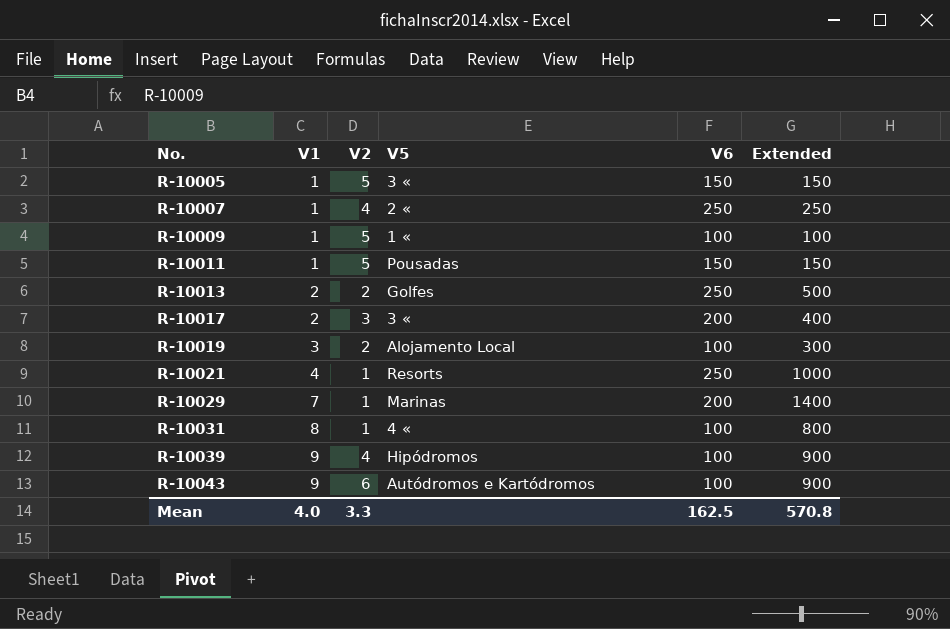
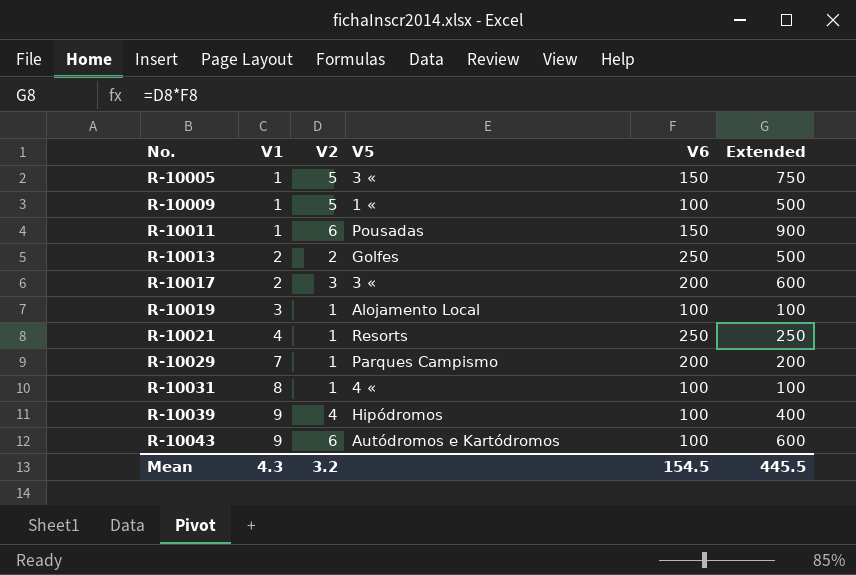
column Extended | formula: [V1] * [V6] -> [V2] * [V6]
row R-10007: 1 | 4 | 2 « | 250 | 250 -> none
R-10011 | V2: 5 -> 6
R-10019 | V2: 2 -> 1
R-10029 | V5: Marinas -> Parques Campismo
Mean | V1: 4.0 -> 4.3
Mean | V2: 3.3 -> 3.2
Mean | V6: 162.5 -> 154.5
Mean | Extended: 570.8 -> 445.5

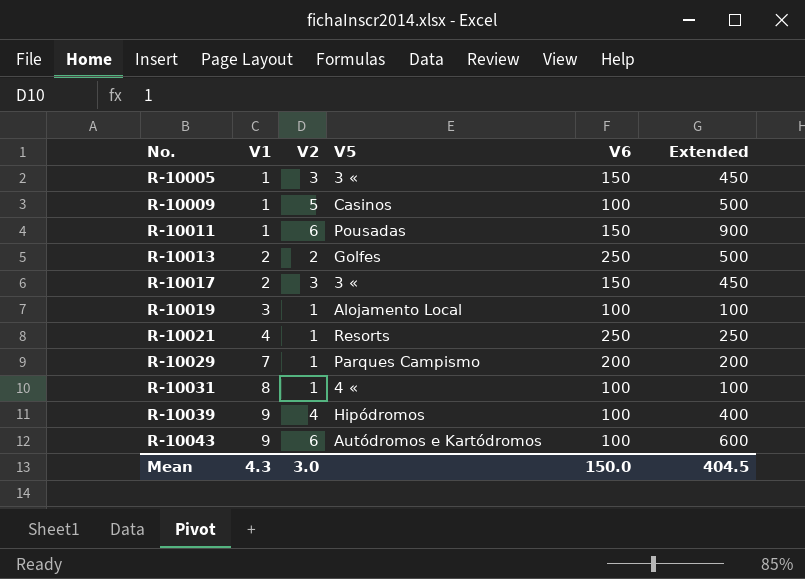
R-10005 | V2: 5 -> 3
R-10005 | Extended: 750 -> 450
R-10009 | V5: 1 « -> Casinos
R-10017 | V6: 200 -> 150
R-10017 | Extended: 600 -> 450
Mean | V2: 3.2 -> 3.0
Mean | V6: 154.5 -> 150.0
Mean | Extended: 445.5 -> 404.5

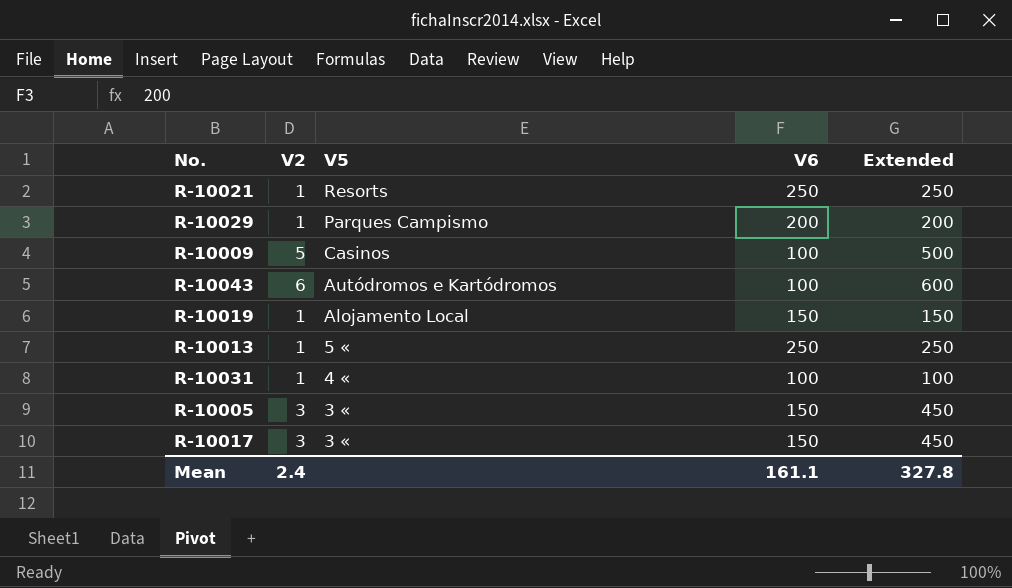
row order: No. ascending -> V5 descending
column V1 | position: 2 -> none
row R-10011: 1 | 6 | Pousadas | 150 | 900 -> none
row R-10039: 9 | 4 | Hipódromos | 100 | 400 -> none
R-10019 | V6: 100 -> 150
R-10019 | Extended: 100 -> 150
R-10013 | V2: 2 -> 1
R-10013 | V5: Golfes -> 5 «
R-10013 | Extended: 500 -> 250
Mean | V2: 3.0 -> 2.4
Mean | V6: 150.0 -> 161.1
Mean | Extended: 404.5 -> 327.8

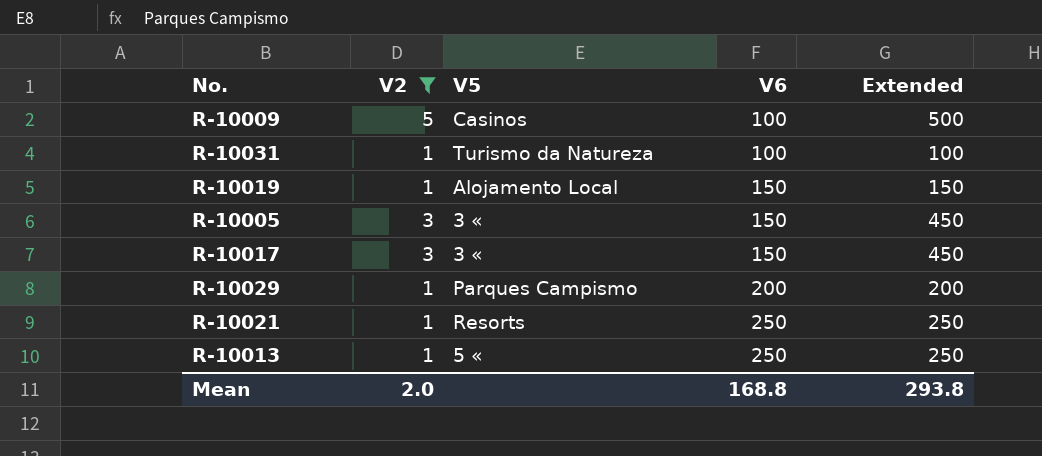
filter: none -> V2 != 6
row order: V5 descending -> V6 ascending
R-10031 | V5: 4 « -> Turismo da Natureza
Mean | V2: 2.4 -> 2.0
Mean | V6: 161.1 -> 168.8
Mean | Extended: 327.8 -> 293.8

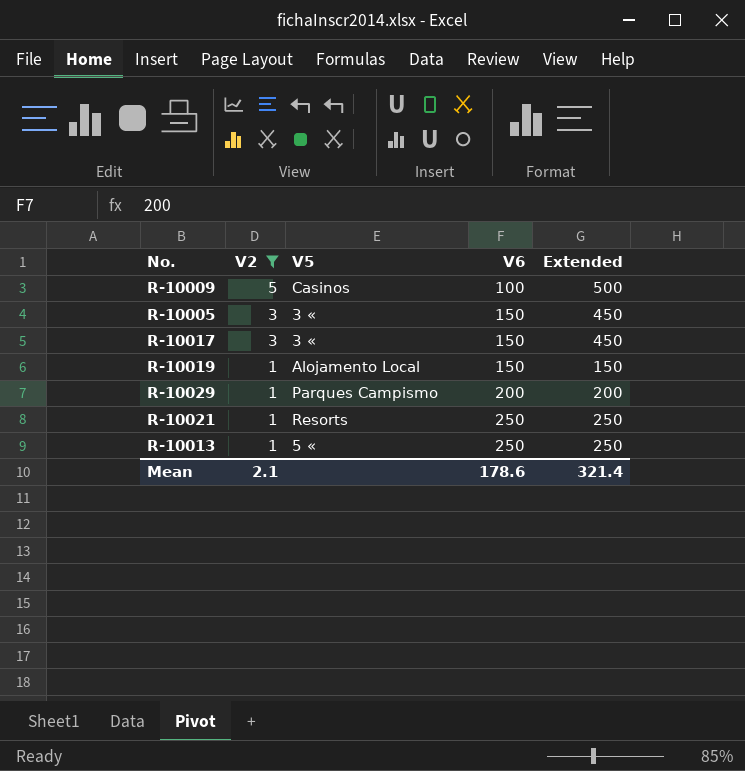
row order: V6 ascending -> V2 descending
row R-10031: 1 | Turismo da Natureza | 100 | 100 -> none
Mean | V2: 2.0 -> 2.1
Mean | V6: 168.8 -> 178.6
Mean | Extended: 293.8 -> 321.4

